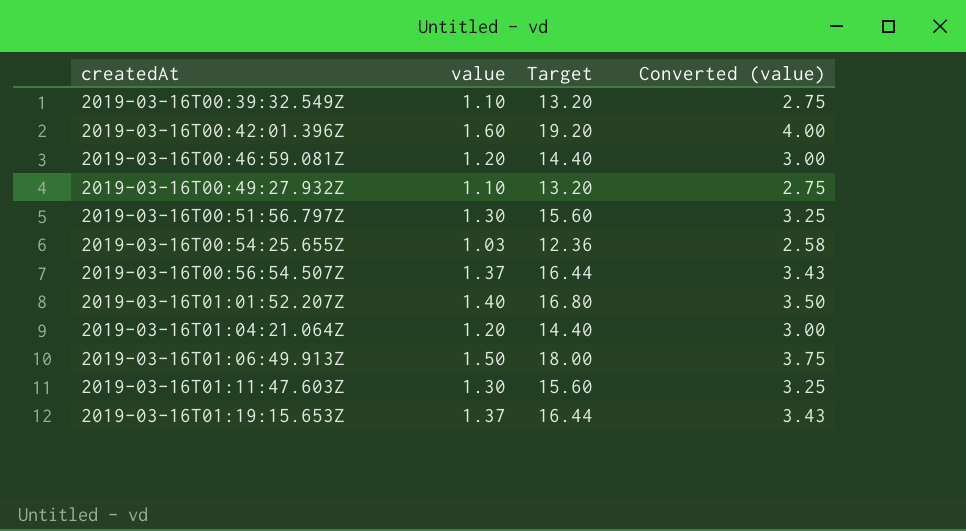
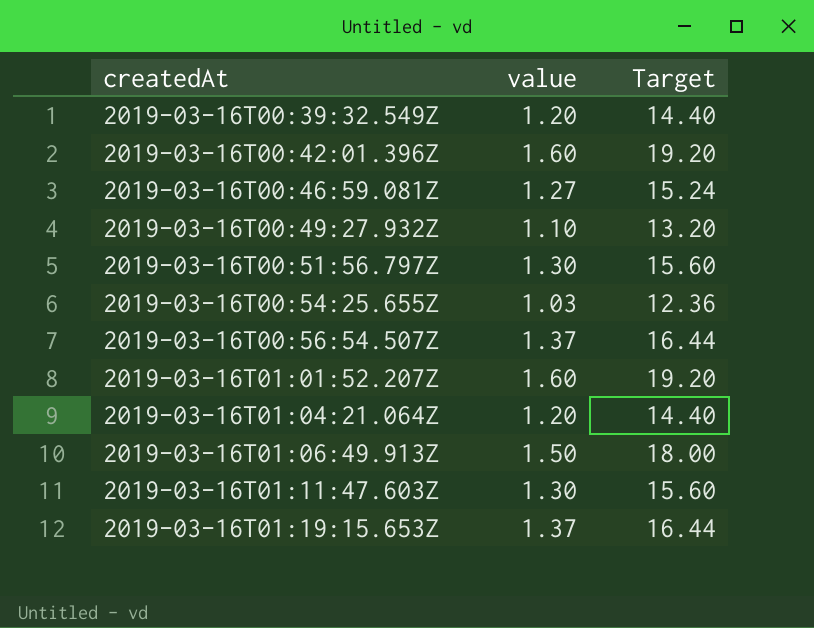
column Converted (value) | formula: [value] * 2.5 -> none
2019-03-16T00:39:32.549Z | value: 1.10 -> 1.20
2019-03-16T00:39:32.549Z | Target: 13.20 -> 14.40
2019-03-16T00:46:59.081Z | value: 1.20 -> 1.27
2019-03-16T00:46:59.081Z | Target: 14.40 -> 15.24
2019-03-16T01:01:52.207Z | value: 1.40 -> 1.60
2019-03-16T01:01:52.207Z | Target: 16.80 -> 19.20

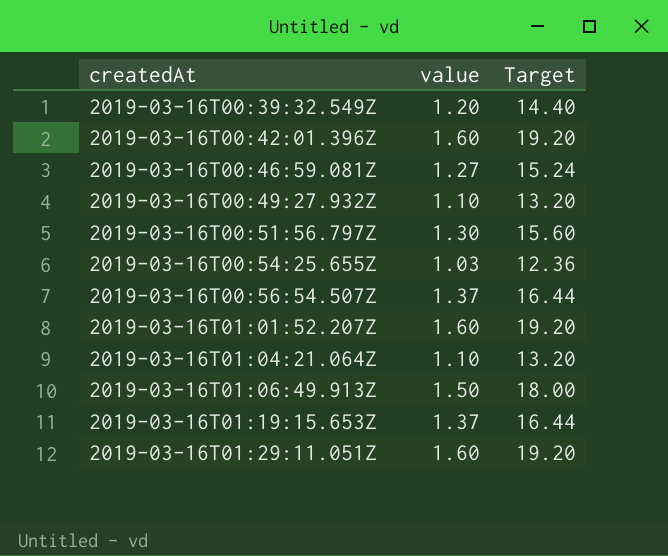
row 2019-03-16T01:11:47.603Z: 1.30 | 15.60 -> none
2019-03-16T01:04:21.064Z | value: 1.20 -> 1.10
2019-03-16T01:04:21.064Z | Target: 14.40 -> 13.20
row 2019-03-16T01:29:11.051Z: none -> 1.60 | 19.20

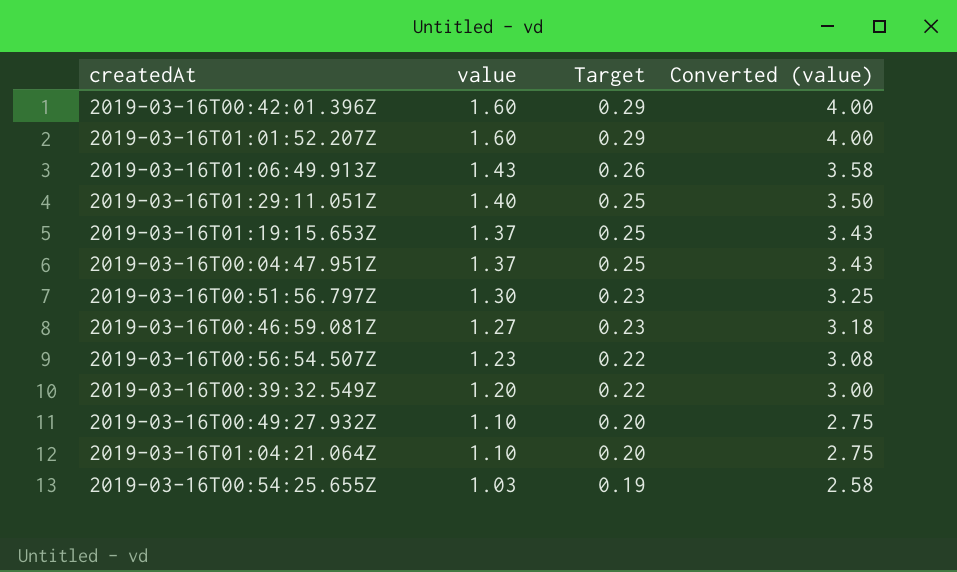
row order: createdAt ascending -> value descending
column Target | formula: [value] * 12 -> [value] * 0.18
column Converted (value) | formula: none -> [value] * 2.5
2019-03-16T01:06:49.913Z | value: 1.50 -> 1.43
2019-03-16T01:29:11.051Z | value: 1.60 -> 1.40
row 2019-03-16T00:04:47.951Z: none -> 1.37 | 0.25 | 3.43
2019-03-16T00:56:54.507Z | value: 1.37 -> 1.23

